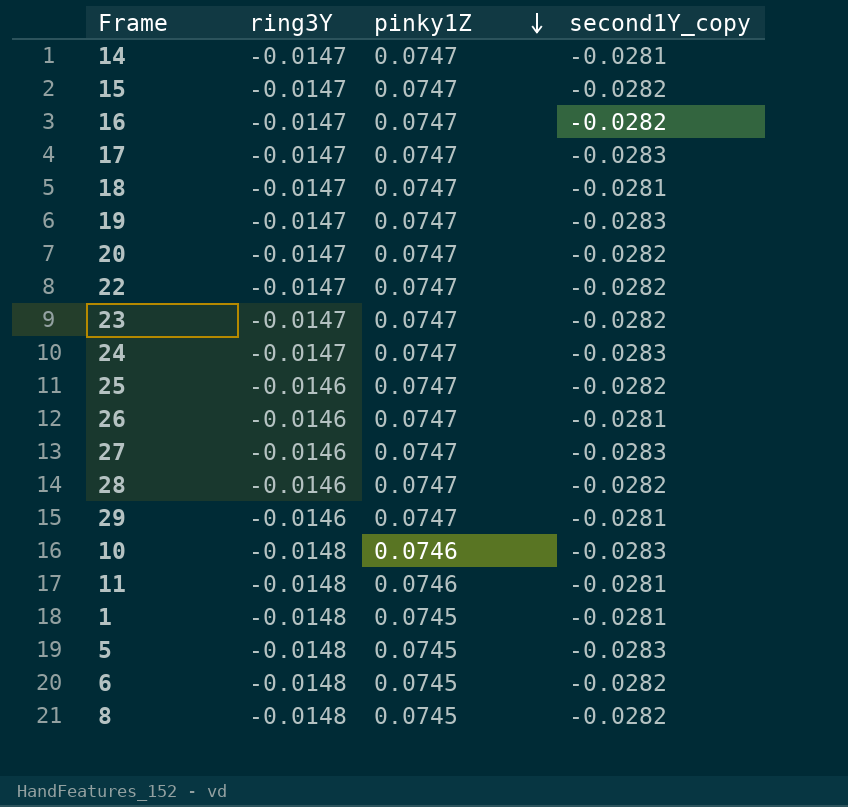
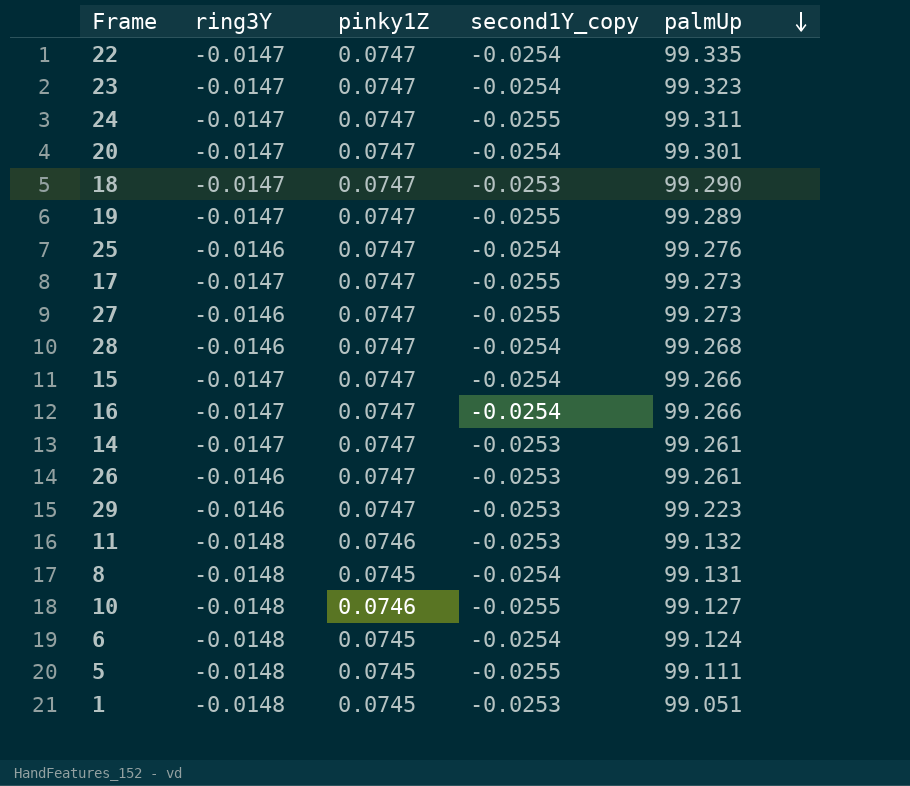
row order: pinky1Z descending -> palmUp descending
column palmUp | position: none -> 5
22 | second1Y_copy: -0.0282 -> -0.0254
23 | second1Y_copy: -0.0282 -> -0.0254
24 | second1Y_copy: -0.0283 -> -0.0255
20 | second1Y_copy: -0.0282 -> -0.0254
18 | second1Y_copy: -0.0281 -> -0.0253
19 | second1Y_copy: -0.0283 -> -0.0255
25 | second1Y_copy: -0.0282 -> -0.0254
17 | second1Y_copy: -0.0283 -> -0.0255
27 | second1Y_copy: -0.0283 -> -0.0255
28 | second1Y_copy: -0.0282 -> -0.0254
15 | second1Y_copy: -0.0282 -> -0.0254
16 | second1Y_copy: -0.0282 -> -0.0254
14 | second1Y_copy: -0.0281 -> -0.0253
26 | second1Y_copy: -0.0281 -> -0.0253
29 | second1Y_copy: -0.0281 -> -0.0253
11 | second1Y_copy: -0.0281 -> -0.0253
8 | second1Y_copy: -0.0282 -> -0.0254
10 | second1Y_copy: -0.0283 -> -0.0255
6 | second1Y_copy: -0.0282 -> -0.0254
5 | second1Y_copy: -0.0283 -> -0.0255
1 | second1Y_copy: -0.0281 -> -0.0253

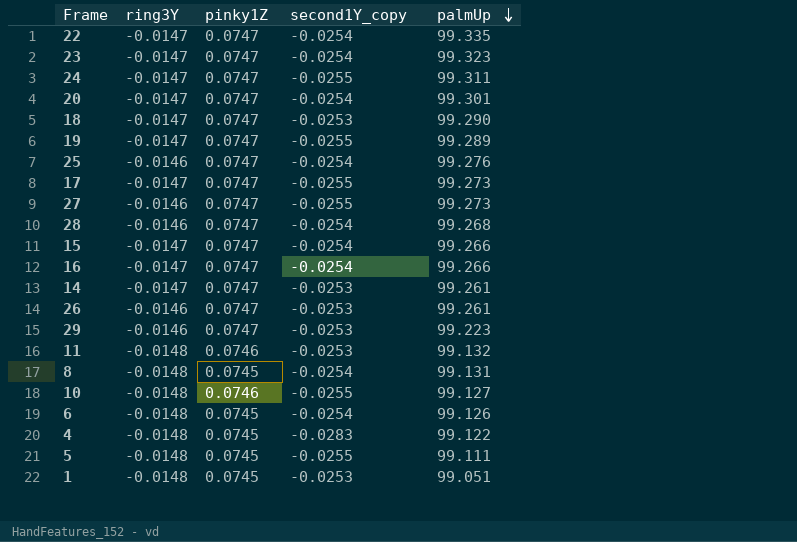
6 | palmUp: 99.124 -> 99.126
row 4: none -> -0.0148 | 0.0745 | -0.0283 | 99.122

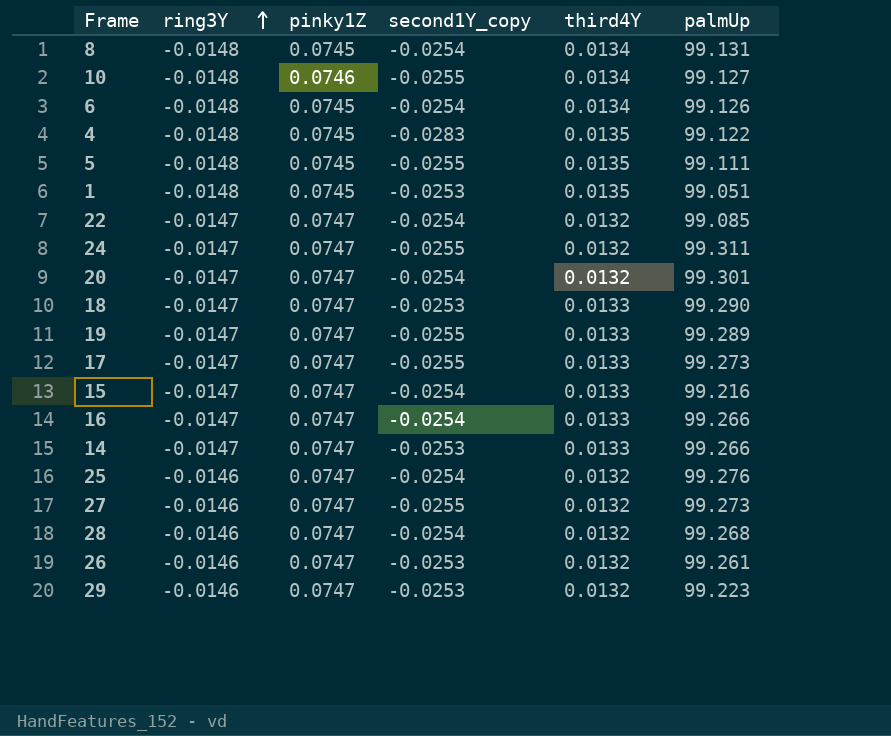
row order: palmUp descending -> ring3Y ascending
column third4Y | position: none -> 5
row 23: -0.0147 | 0.0747 | -0.0254 | 99.323 -> none
row 11: -0.0148 | 0.0746 | -0.0253 | 99.132 -> none
22 | palmUp: 99.335 -> 99.085
15 | palmUp: 99.266 -> 99.216
14 | palmUp: 99.261 -> 99.266

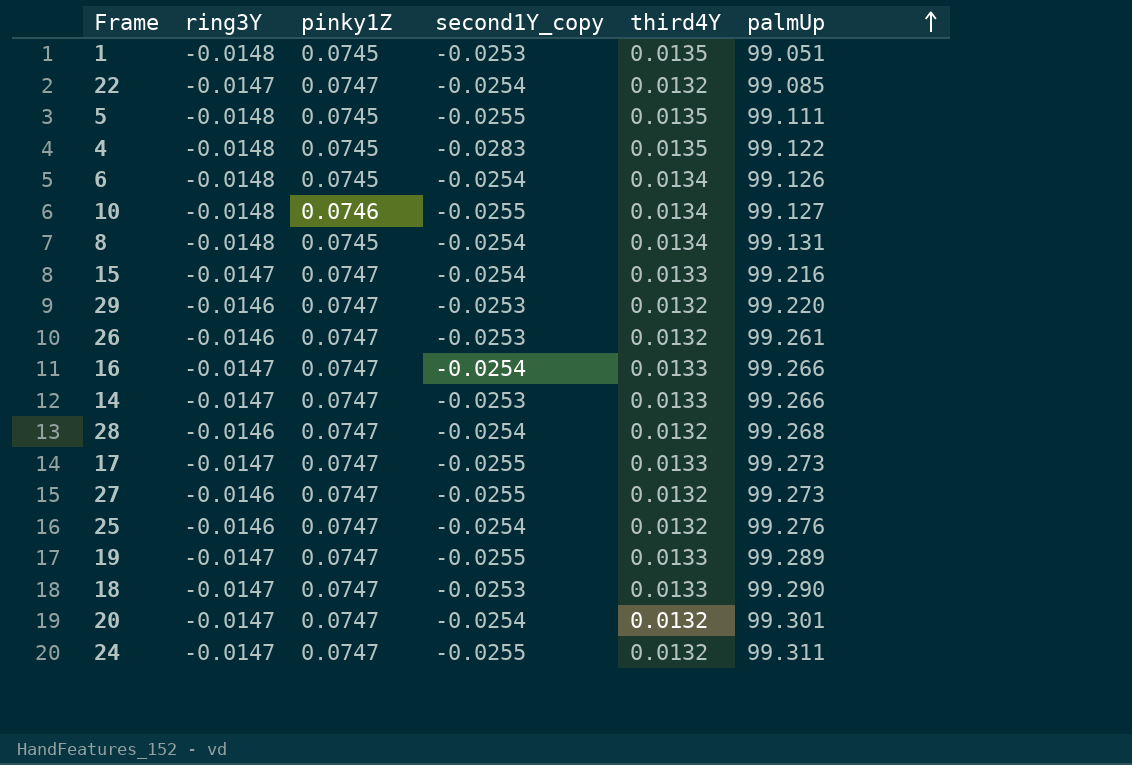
row order: ring3Y ascending -> palmUp ascending
29 | palmUp: 99.223 -> 99.220

